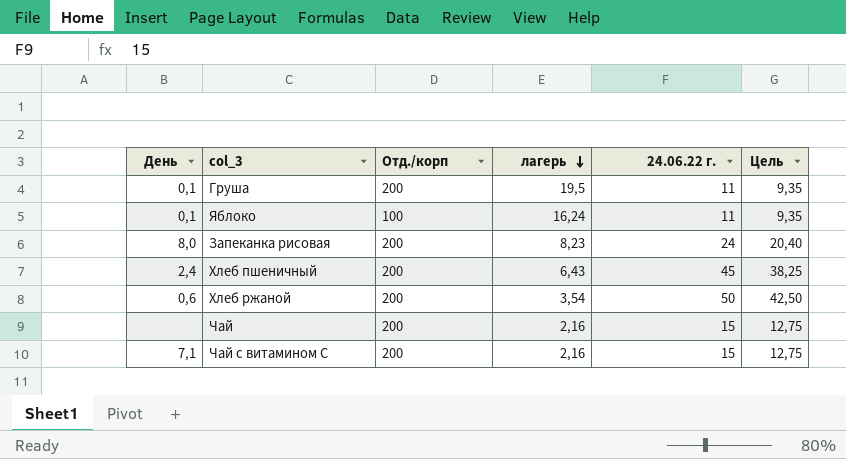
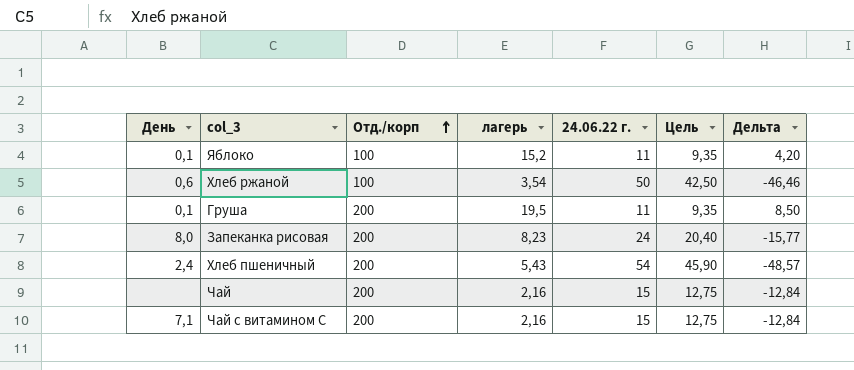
row order: лагерь descending -> Отд./корп ascending
column Дельта | formula: none -> [лагерь] - [24.06.22 г.]
Яблоко | лагерь: 16,24 -> 15,2
Хлеб ржаной | Отд./корп: 200 -> 100
Хлеб пшеничный | лагерь: 6,43 -> 5,43
Хлеб пшеничный | 24.06.22 г.: 45 -> 54
Хлеб пшеничный | Цель: 38,25 -> 45,90

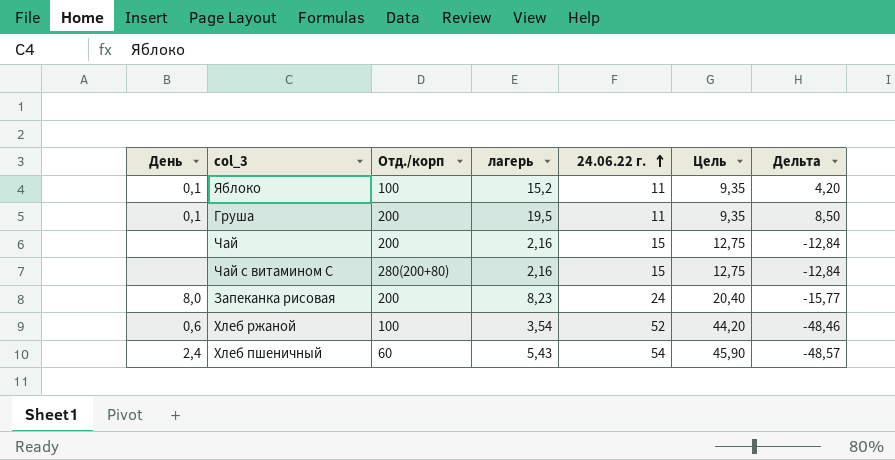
row order: Отд./корп ascending -> 24.06.22 г. ascending
Чай с витамином С | День: 7,1 -> none
Чай с витамином С | Отд./корп: 200 -> 280(200+80)
Хлеб ржаной | 24.06.22 г.: 50 -> 52
Хлеб ржаной | Цель: 42,50 -> 44,20
Хлеб ржаной | Дельта: -46,46 -> -48,46
Хлеб пшеничный | Отд./корп: 200 -> 60

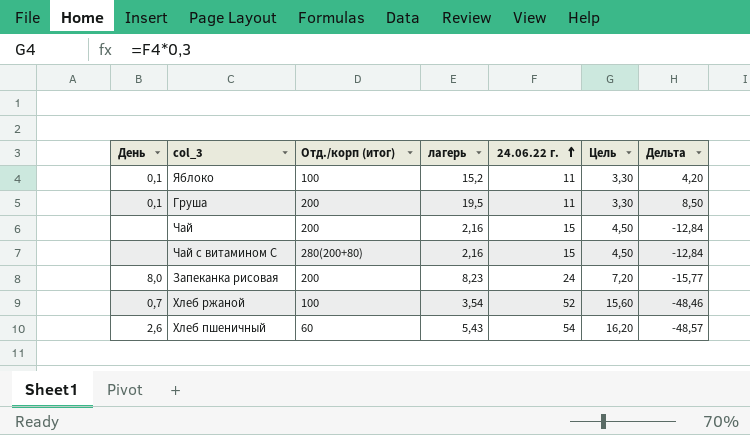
column name: Отд./корп -> Отд./корп (итог)
column Цель | formula: [24.06.22 г.] * 0,85 -> [24.06.22 г.] * 0,3
Хлеб ржаной | День: 0,6 -> 0,7
Хлеб пшеничный | День: 2,4 -> 2,6

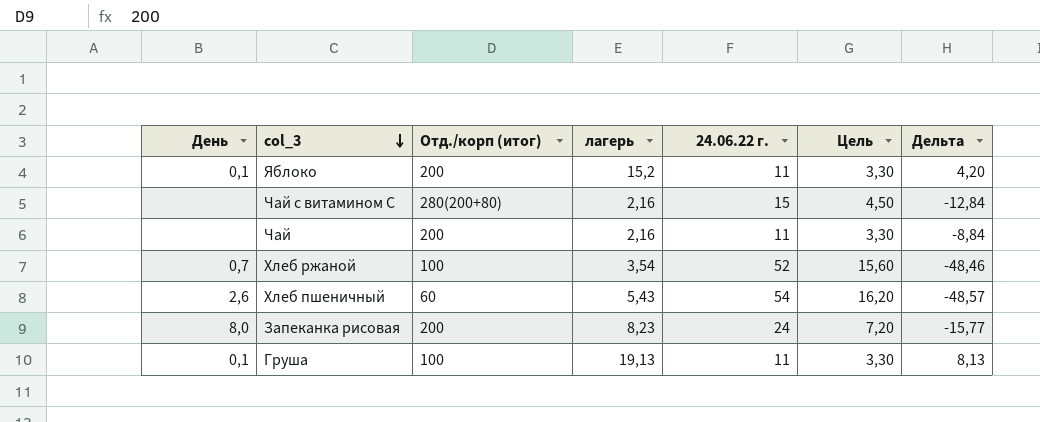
row order: 24.06.22 г. ascending -> col_3 descending
Яблоко | Отд./корп (итог): 100 -> 200
Чай | 24.06.22 г.: 15 -> 11
Чай | Цель: 4,50 -> 3,30
Чай | Дельта: -12,84 -> -8,84
Груша | Отд./корп (итог): 200 -> 100
Груша | лагерь: 19,5 -> 19,13
Груша | Дельта: 8,50 -> 8,13

